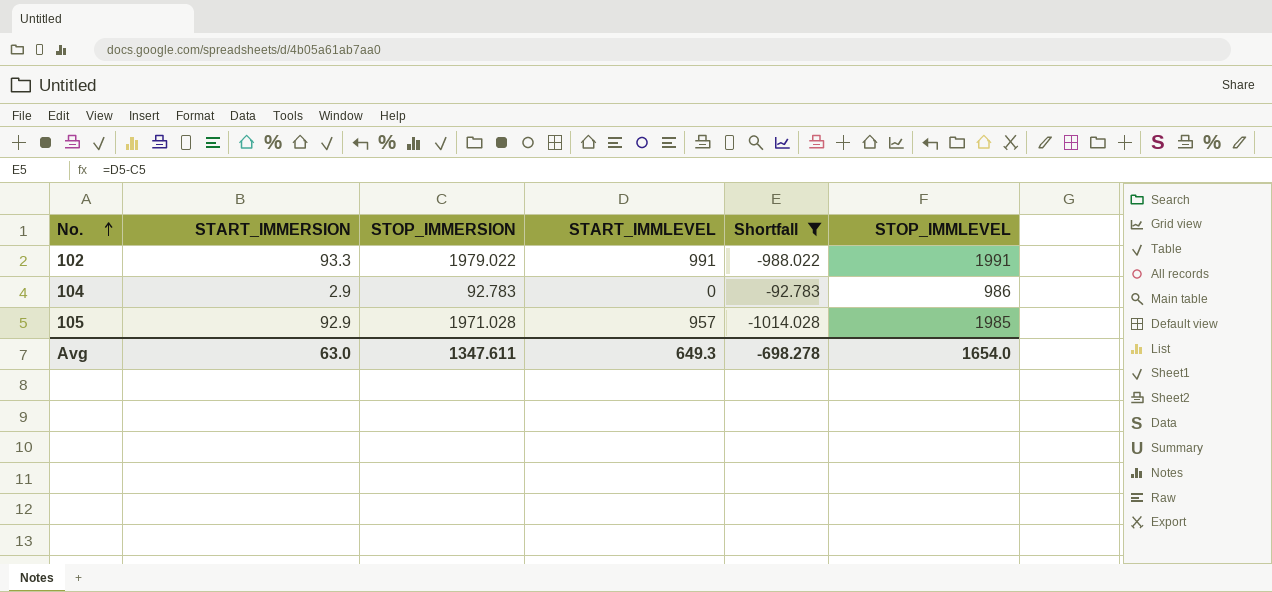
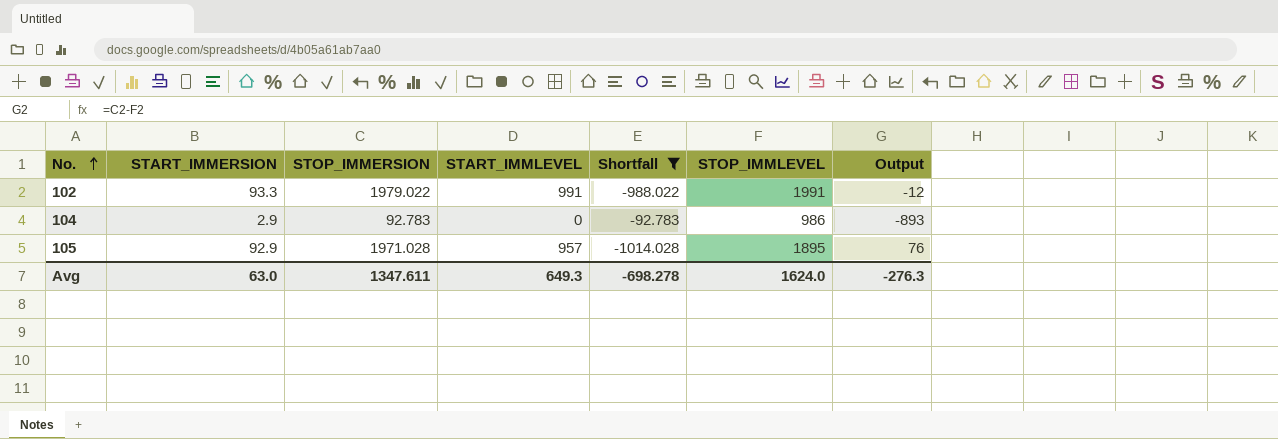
column Output | formula: none -> [STOP_IMMERSION] - [STOP_IMMLEVEL]
105 | STOP_IMMLEVEL: 1985 -> 1895
Avg | STOP_IMMLEVEL: 1654.0 -> 1624.0

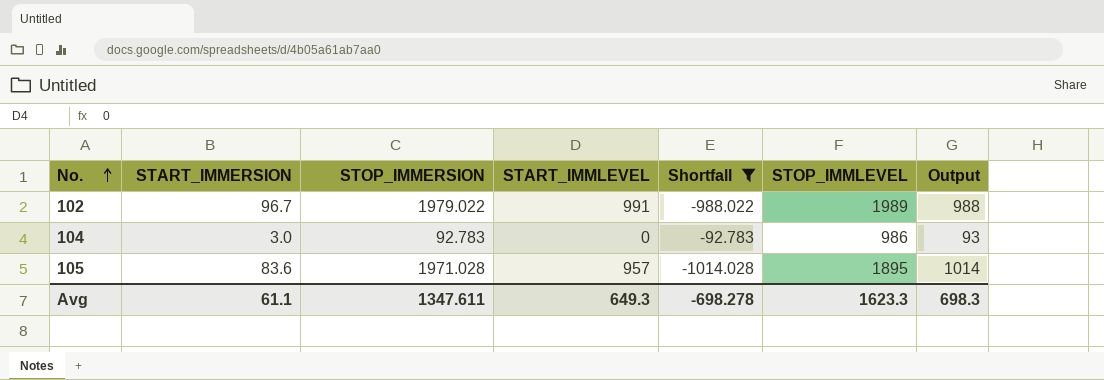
column Output | formula: [STOP_IMMERSION] - [STOP_IMMLEVEL] -> [STOP_IMMERSION] - [START_IMMLEVEL]
102 | START_IMMERSION: 93.3 -> 96.7
102 | STOP_IMMLEVEL: 1991 -> 1989
104 | START_IMMERSION: 2.9 -> 3.0
105 | START_IMMERSION: 92.9 -> 83.6
Avg | START_IMMERSION: 63.0 -> 61.1
Avg | STOP_IMMLEVEL: 1624.0 -> 1623.3
Avg | Output: -276.3 -> 698.3

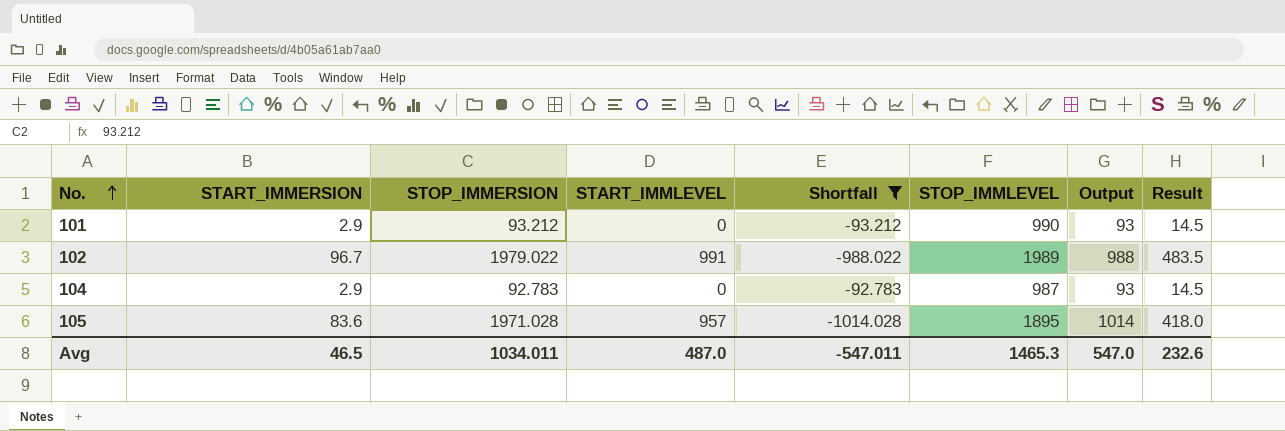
column Result | formula: none -> [START_IMMERSION] * 5
row 101: none -> 2.9 | 93.212 | 0 | -93.212 | 990 | 93 | 14.5
104 | START_IMMERSION: 3.0 -> 2.9
104 | STOP_IMMLEVEL: 986 -> 987
Avg | START_IMMERSION: 61.1 -> 46.5
Avg | STOP_IMMERSION: 1347.611 -> 1034.011
Avg | START_IMMLEVEL: 649.3 -> 487.0
Avg | Shortfall: -698.278 -> -547.011
Avg | STOP_IMMLEVEL: 1623.3 -> 1465.3
Avg | Output: 698.3 -> 547.0

